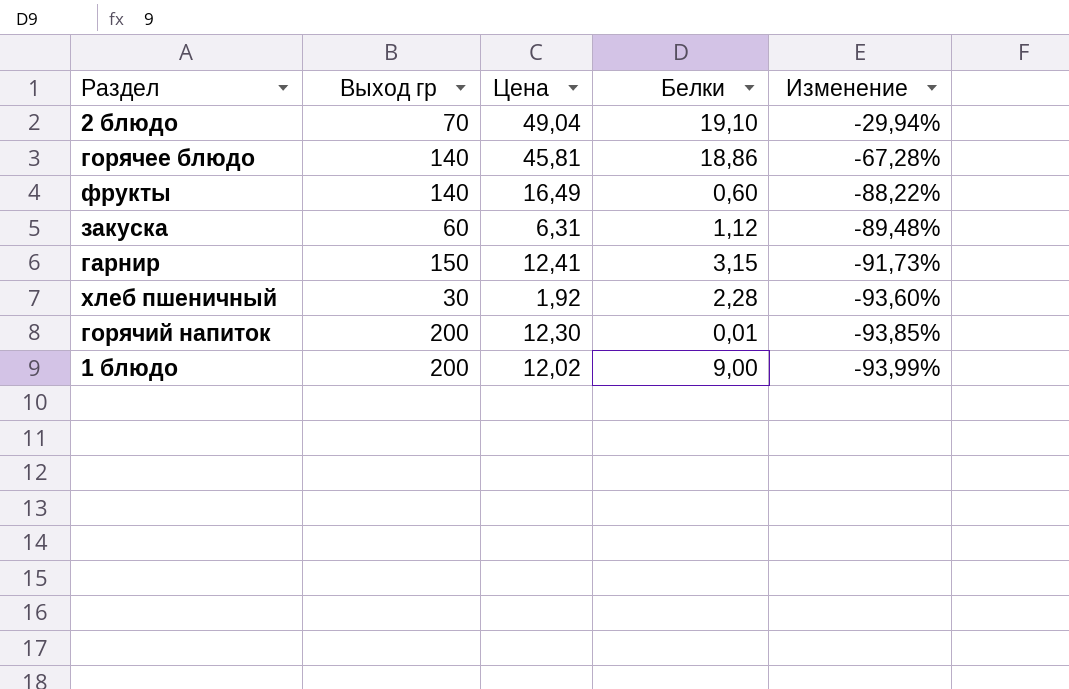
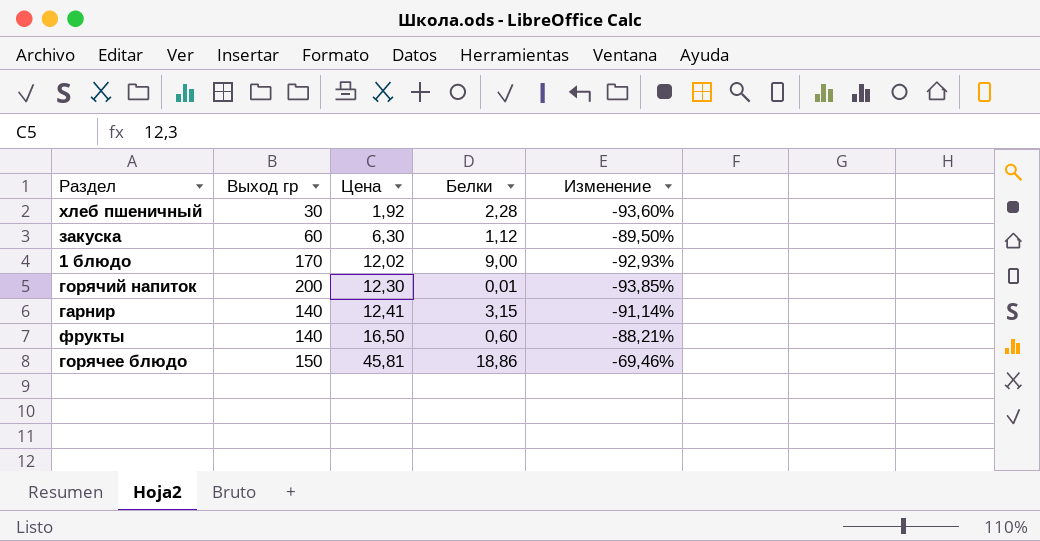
row order: Изменение descending -> Цена ascending
row 2 блюдо: 70 | 49,04 | 19,10 | -29,94% -> none
закуска | Цена: 6,31 -> 6,30
закуска | Изменение: -89,48% -> -89,50%
1 блюдо | Выход гр: 200 -> 170
1 блюдо | Изменение: -93,99% -> -92,93%
гарнир | Выход гр: 150 -> 140
гарнир | Изменение: -91,73% -> -91,14%
фрукты | Цена: 16,49 -> 16,50
фрукты | Изменение: -88,22% -> -88,21%
горячее блюдо | Выход гр: 140 -> 150
горячее блюдо | Изменение: -67,28% -> -69,46%

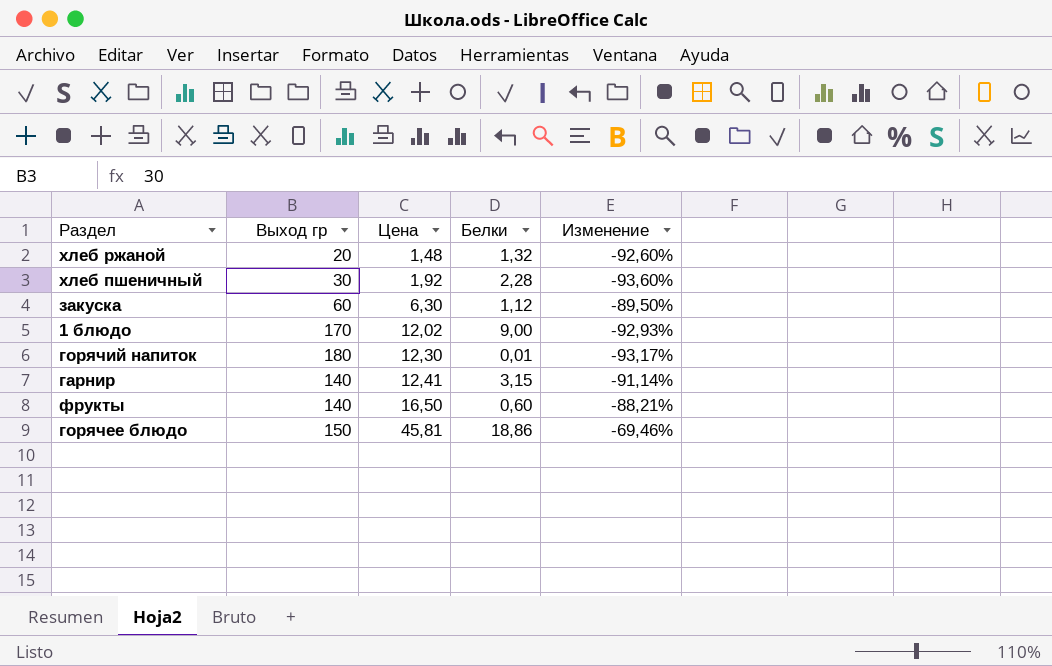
row хлеб ржаной: none -> 20 | 1,48 | 1,32 | -92,60%
горячий напиток | Выход гр: 200 -> 180
горячий напиток | Изменение: -93,85% -> -93,17%

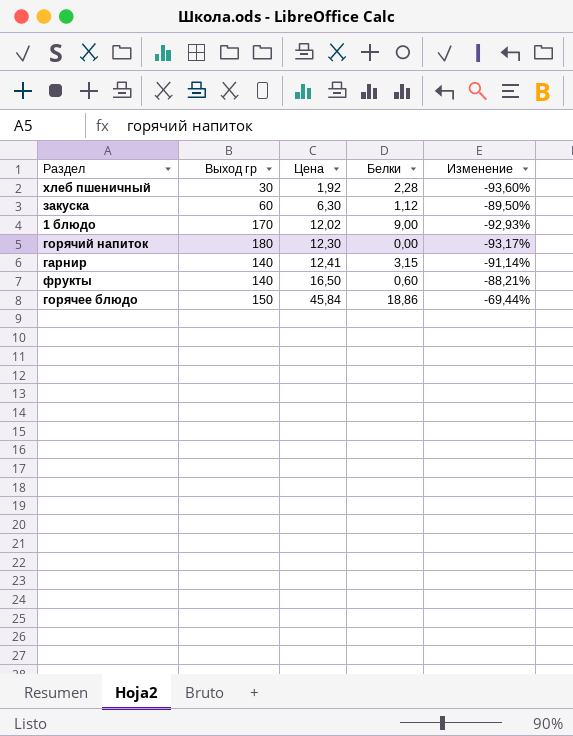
row хлеб ржаной: 20 | 1,48 | 1,32 | -92,60% -> none
горячий напиток | Белки: 0,01 -> 0,00
горячее блюдо | Цена: 45,81 -> 45,84
горячее блюдо | Изменение: -69,46% -> -69,44%

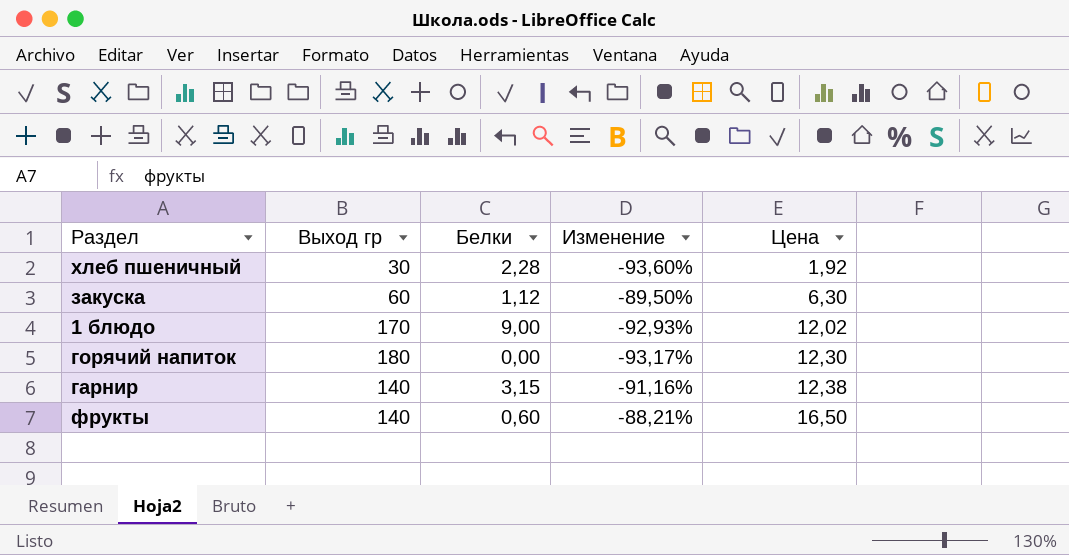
column Цена | position: 3 -> 5
row горячее блюдо: 150 | 45,84 | 18,86 | -69,44% -> none
гарнир | Изменение: -91,14% -> -91,16%
гарнир | Цена: 12,41 -> 12,38

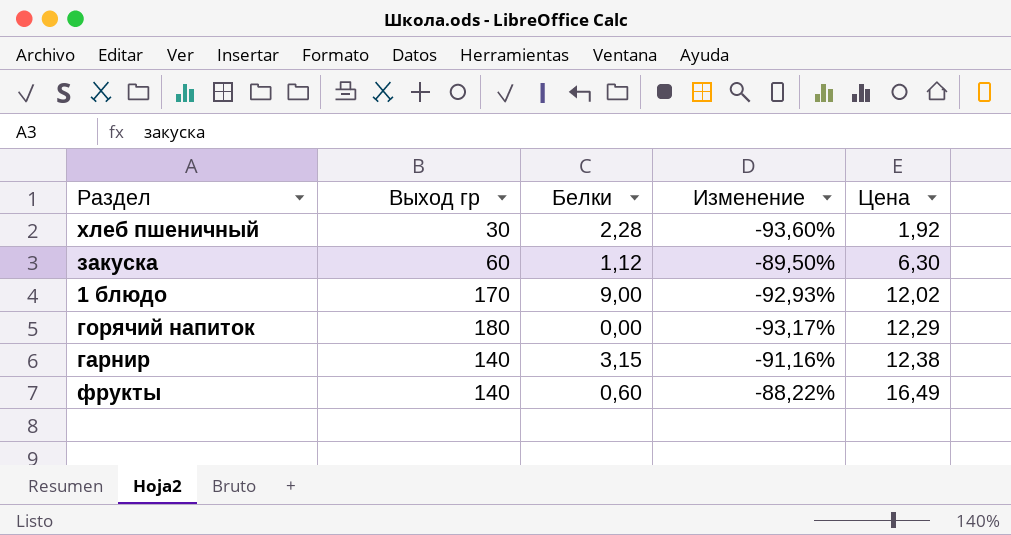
горячий напиток | Цена: 12,30 -> 12,29
фрукты | Изменение: -88,21% -> -88,22%
фрукты | Цена: 16,50 -> 16,49

